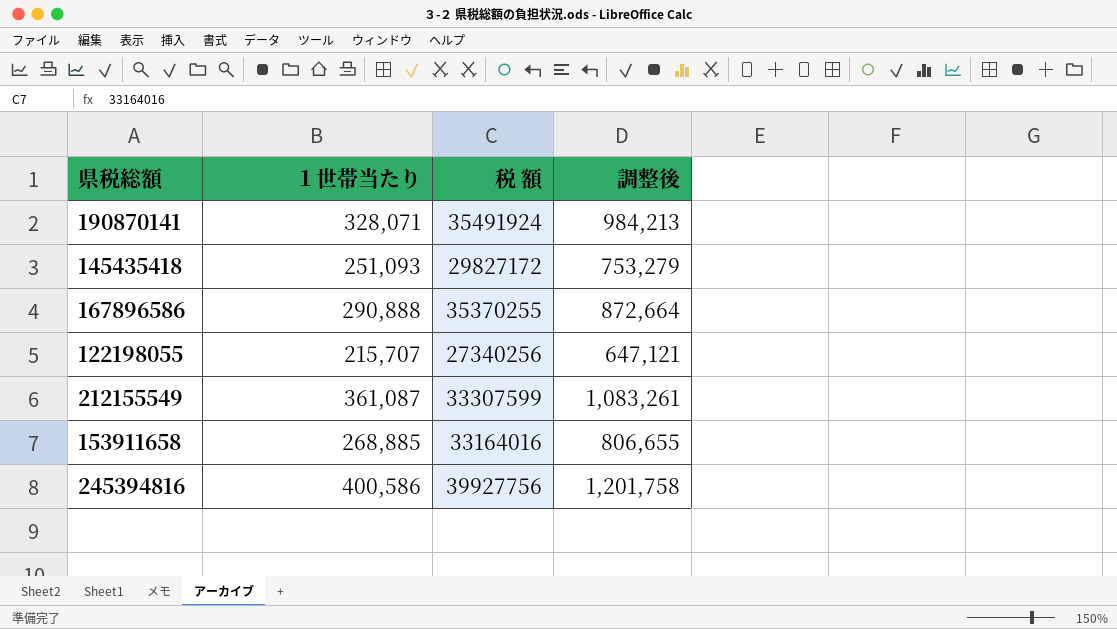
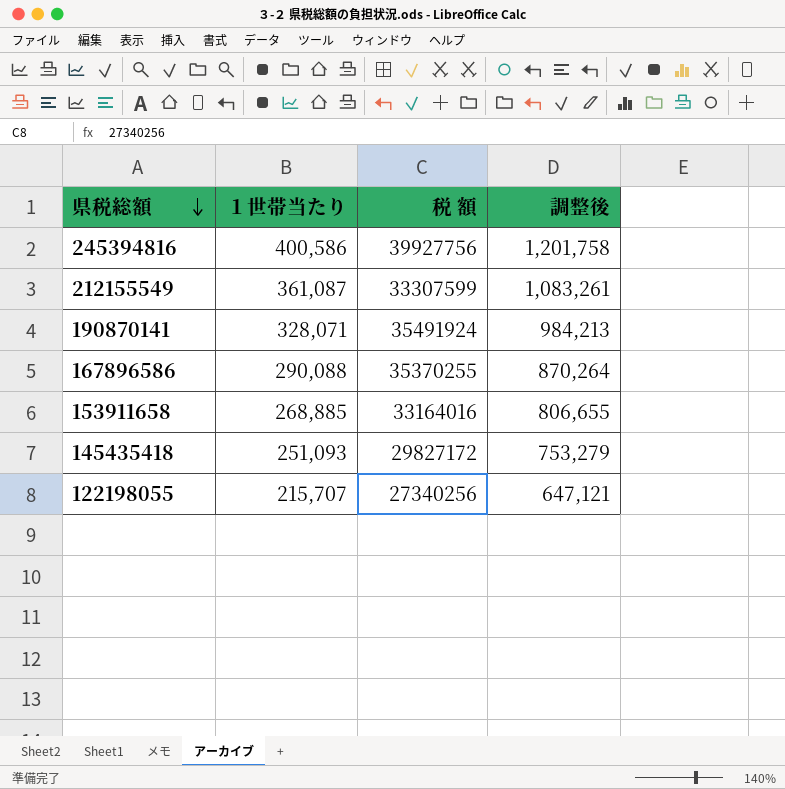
row order: none -> 県税総額 descending
167896586 | １世帯当たり: 290,888 -> 290,088
167896586 | 調整後: 872,664 -> 870,264

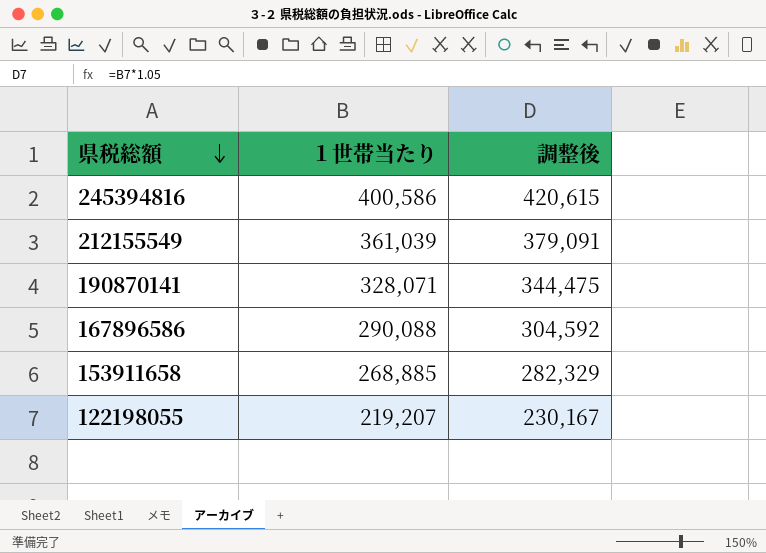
column 税 額 | position: 3 -> none
column 調整後 | formula: [１世帯当たり] * 3 -> [１世帯当たり] * 1.05
row 145435418: 251,093 | 29827172 | 753,279 -> none
212155549 | １世帯当たり: 361,087 -> 361,039
122198055 | １世帯当たり: 215,707 -> 219,207

